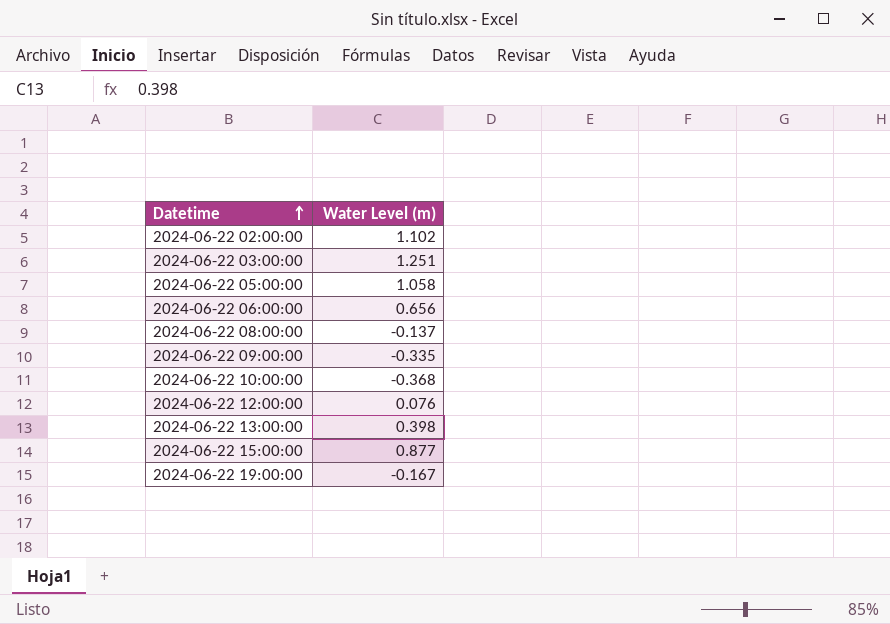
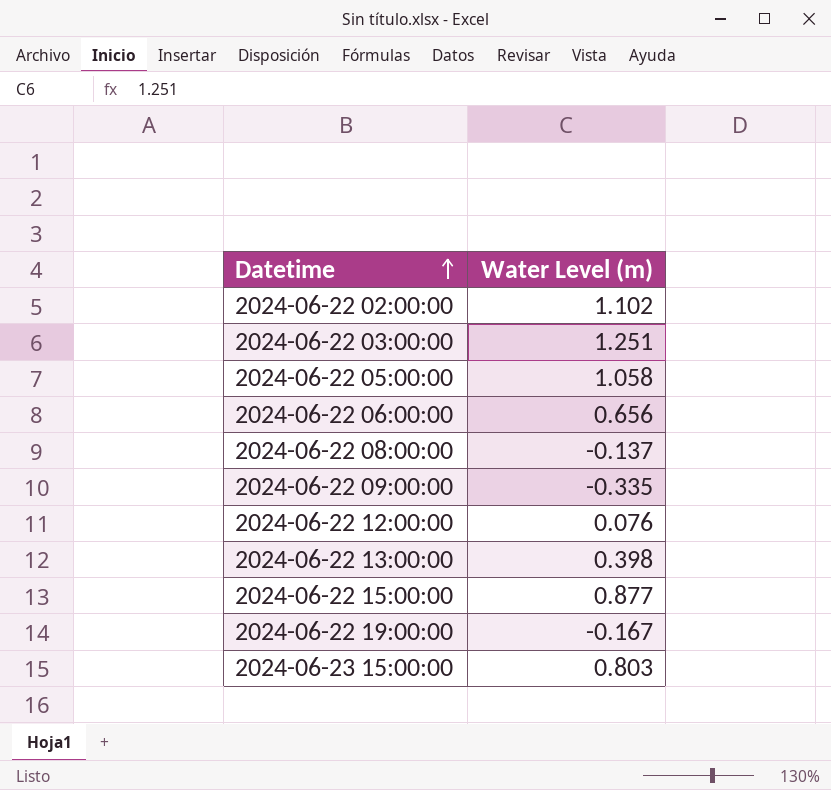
row 2024-06-22 10:00:00: -0.368 -> none
row 2024-06-23 15:00:00: none -> 0.803

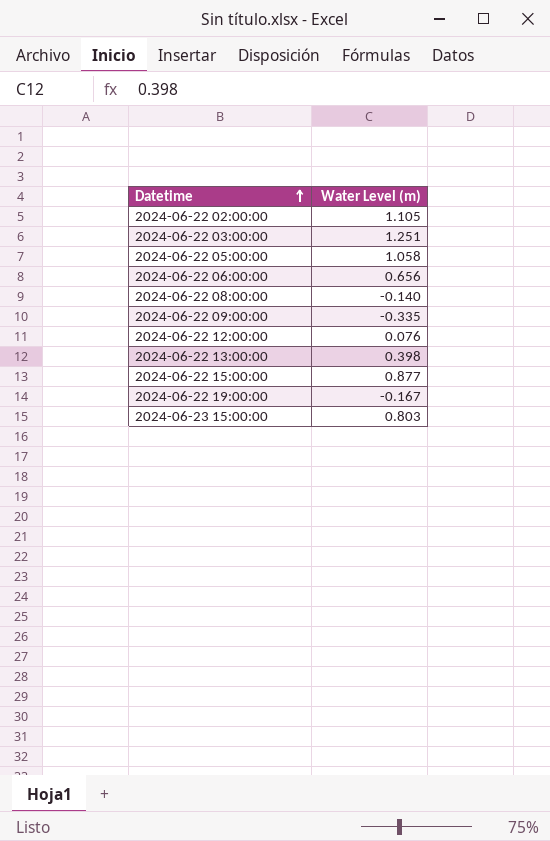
2024-06-22 02:00:00 | Water Level (m): 1.102 -> 1.105
2024-06-22 08:00:00 | Water Level (m): -0.137 -> -0.140

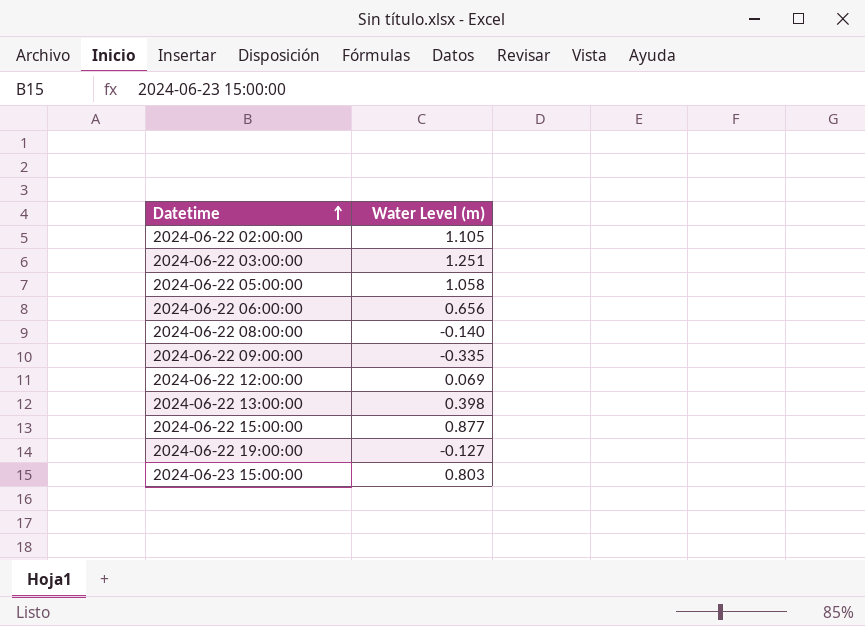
2024-06-22 12:00:00 | Water Level (m): 0.076 -> 0.069
2024-06-22 19:00:00 | Water Level (m): -0.167 -> -0.127

